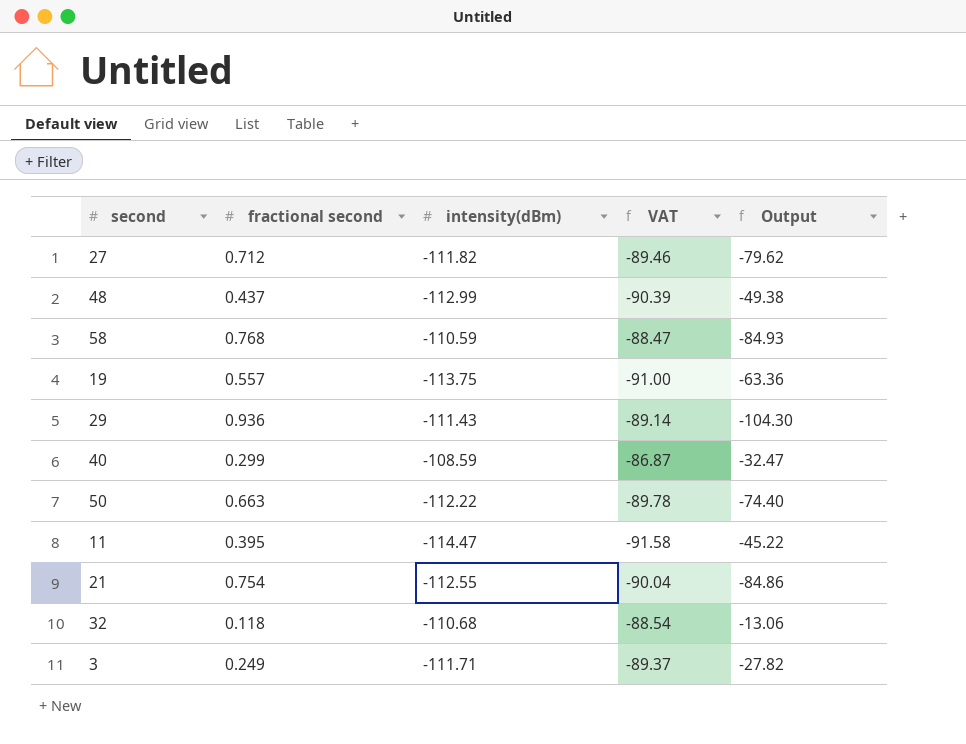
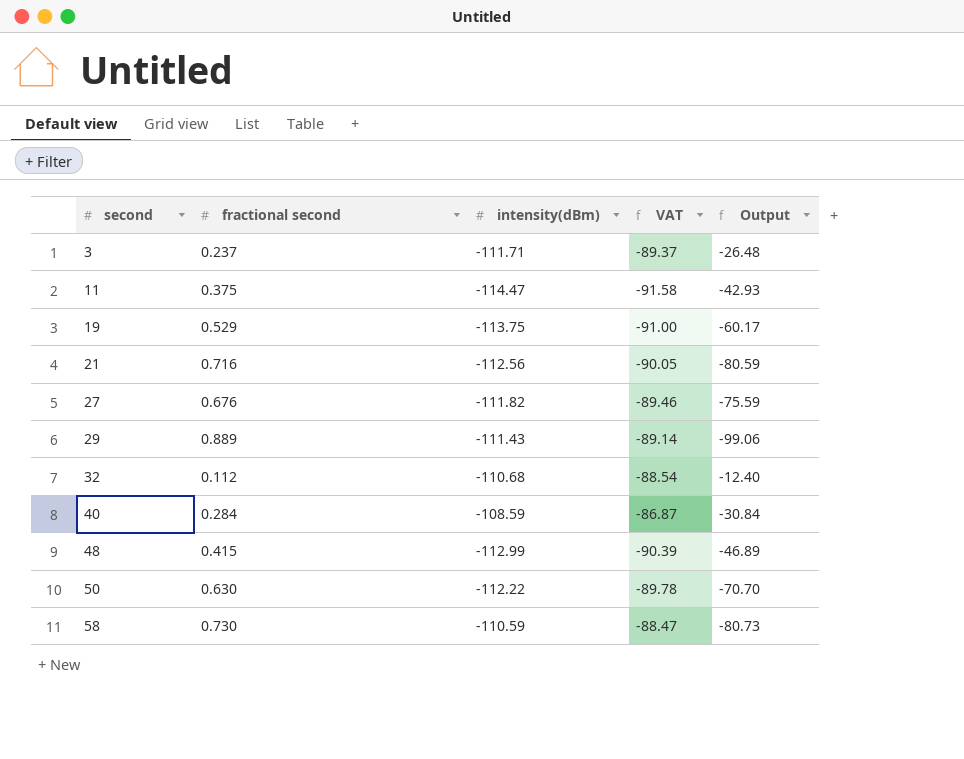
row order: none -> second ascending
3 | fractional second: 0.249 -> 0.237
3 | Output: -27.82 -> -26.48
11 | fractional second: 0.395 -> 0.375
11 | Output: -45.22 -> -42.93
19 | fractional second: 0.557 -> 0.529
19 | Output: -63.36 -> -60.17
21 | fractional second: 0.754 -> 0.716
21 | intensity(dBm): -112.55 -> -112.56
21 | VAT: -90.04 -> -90.05
21 | Output: -84.86 -> -80.59
27 | fractional second: 0.712 -> 0.676
27 | Output: -79.62 -> -75.59
29 | fractional second: 0.936 -> 0.889
29 | Output: -104.30 -> -99.06
32 | fractional second: 0.118 -> 0.112
32 | Output: -13.06 -> -12.40
40 | fractional second: 0.299 -> 0.284
40 | Output: -32.47 -> -30.84
48 | fractional second: 0.437 -> 0.415
48 | Output: -49.38 -> -46.89
50 | fractional second: 0.663 -> 0.630
50 | Output: -74.40 -> -70.70
58 | fractional second: 0.768 -> 0.730
58 | Output: -84.93 -> -80.73

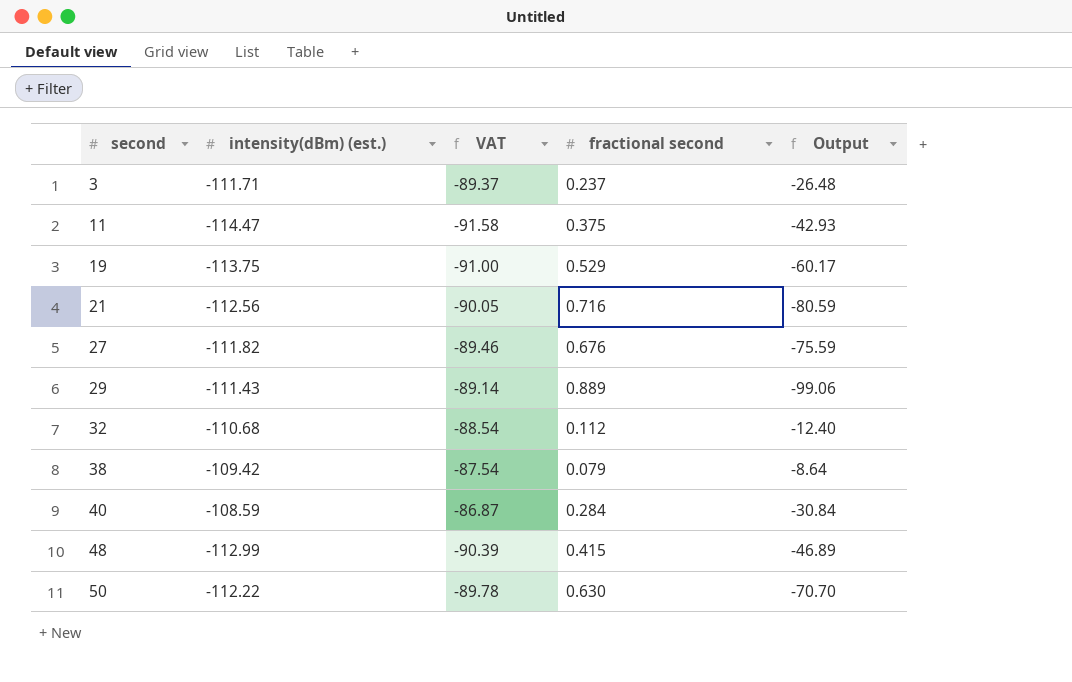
column name: intensity(dBm) -> intensity(dBm) (est.)
column fractional second | position: 2 -> 4
row 58: 0.730 | -110.59 | -88.47 | -80.73 -> none
row 38: none -> -109.42 | -87.54 | 0.079 | -8.64

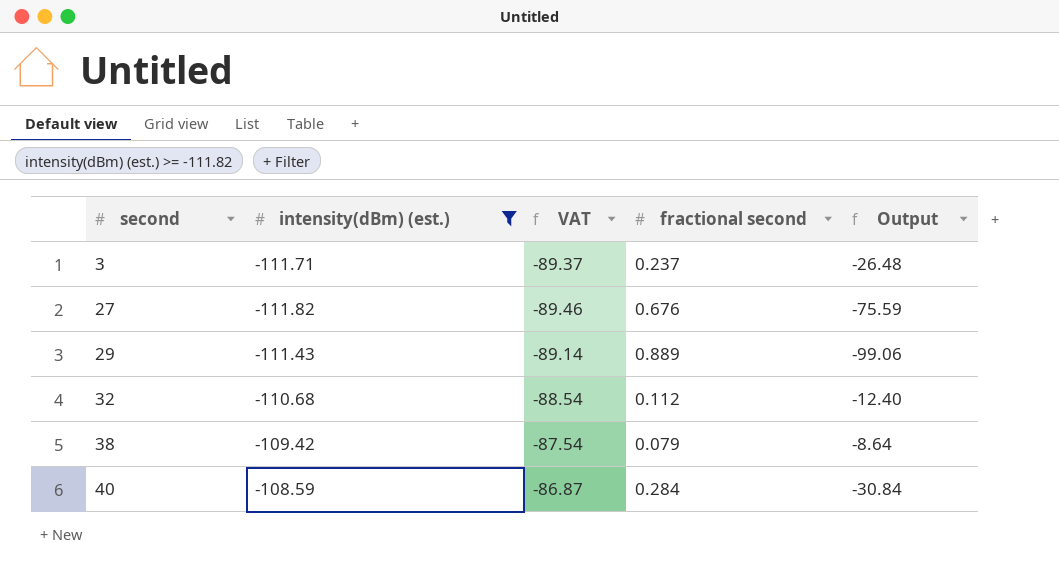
filter: none -> intensity(dBm) (est.) >= -111.82

